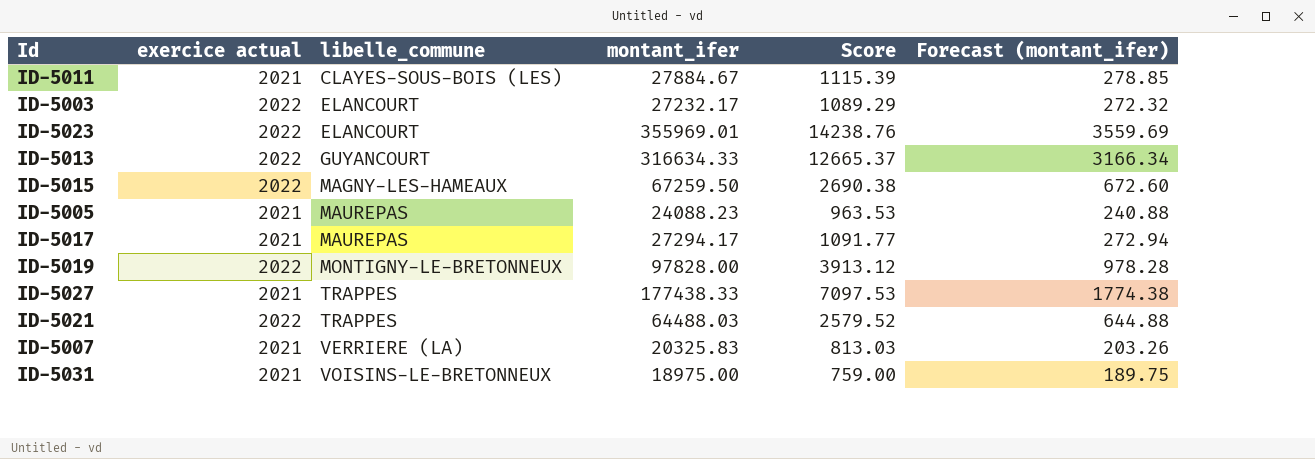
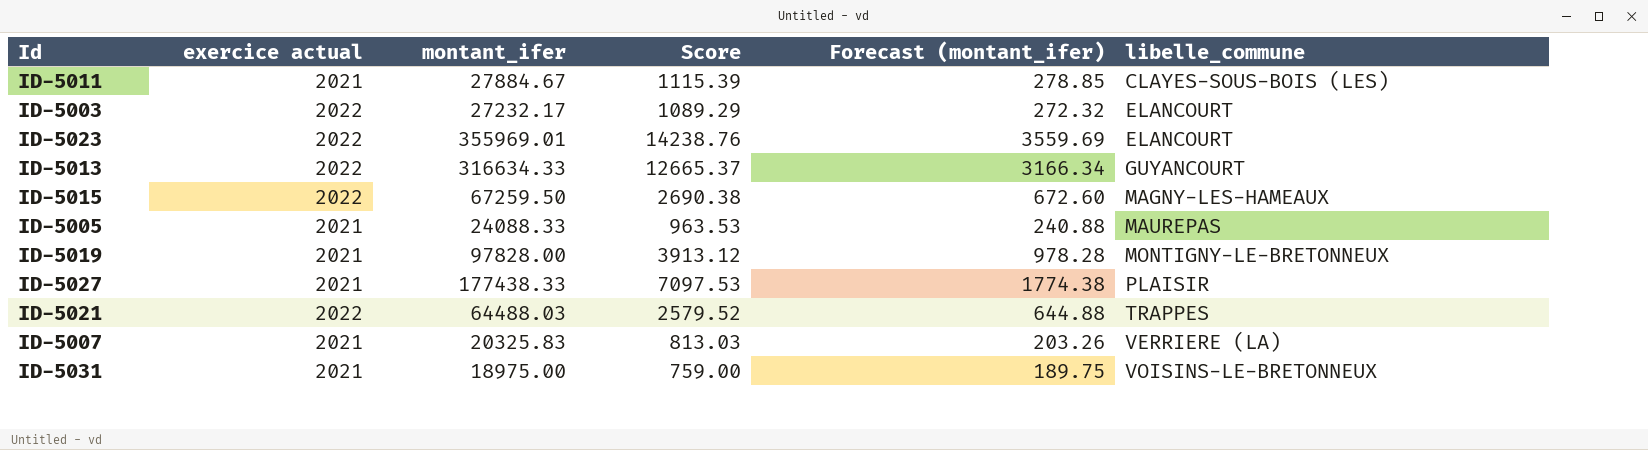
column libelle_commune | position: 3 -> 6
row ID-5017: 2021 | MAUREPAS | 27294.17 | 1091.77 | 272.94 -> none
ID-5005 | montant_ifer: 24088.23 -> 24088.33
ID-5019 | exercice actual: 2022 -> 2021
ID-5027 | libelle_commune: TRAPPES -> PLAISIR

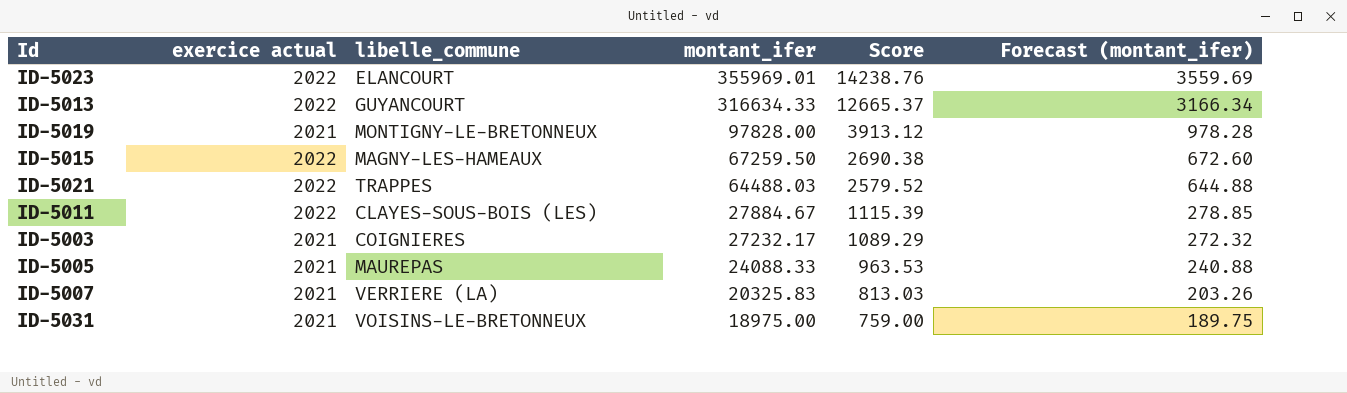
row order: libelle_commune ascending -> montant_ifer descending
column libelle_commune | position: 6 -> 3
row ID-5027: 2021 | 177438.33 | 7097.53 | 1774.38 | PLAISIR -> none
ID-5011 | exercice actual: 2021 -> 2022
ID-5003 | exercice actual: 2022 -> 2021
ID-5003 | libelle_commune: ELANCOURT -> COIGNIERES

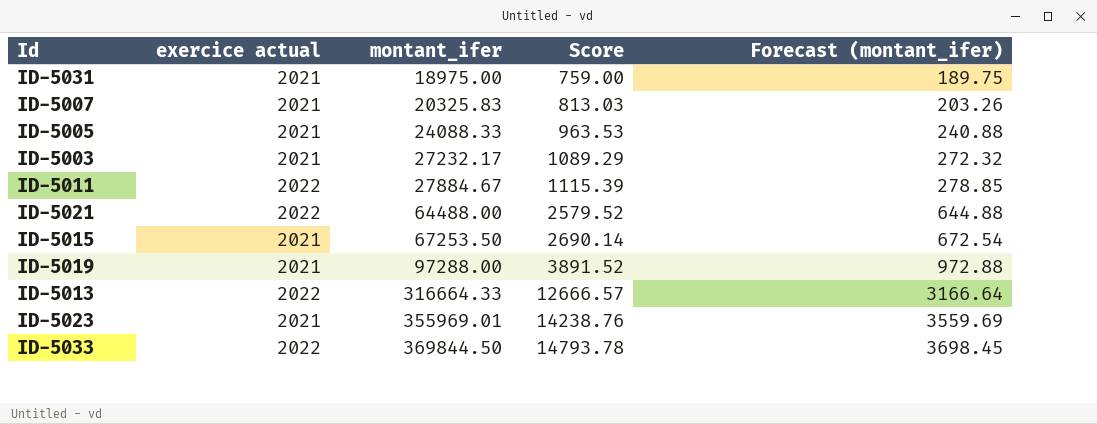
row order: montant_ifer descending -> montant_ifer ascending
column libelle_commune | position: 3 -> none
ID-5021 | montant_ifer: 64488.03 -> 64488.00
ID-5015 | exercice actual: 2022 -> 2021
ID-5015 | montant_ifer: 67259.50 -> 67253.50
ID-5015 | Score: 2690.38 -> 2690.14
ID-5015 | Forecast (montant_ifer): 672.60 -> 672.54
ID-5019 | montant_ifer: 97828.00 -> 97288.00
ID-5019 | Score: 3913.12 -> 3891.52
ID-5019 | Forecast (montant_ifer): 978.28 -> 972.88
ID-5013 | montant_ifer: 316634.33 -> 316664.33
ID-5013 | Score: 12665.37 -> 12666.57
ID-5013 | Forecast (montant_ifer): 3166.34 -> 3166.64
ID-5023 | exercice actual: 2022 -> 2021
row ID-5033: none -> 2022 | 369844.50 | 14793.78 | 3698.45

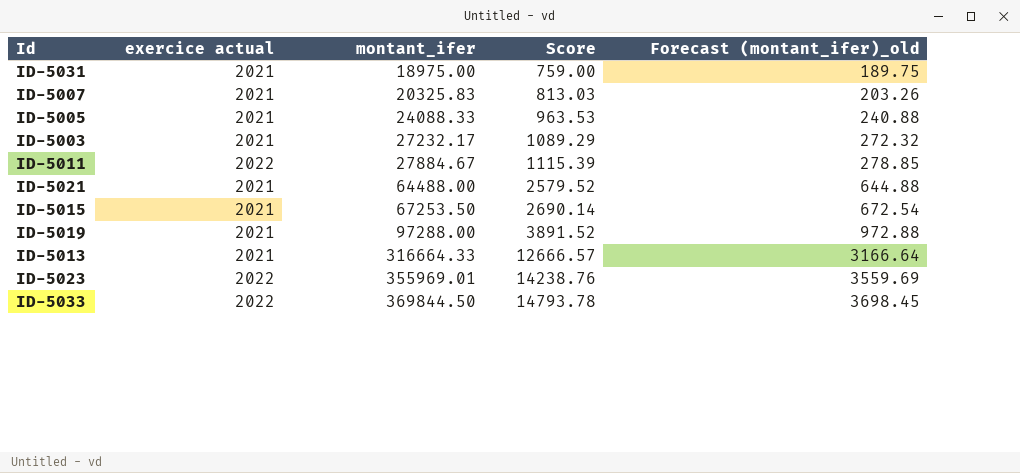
column name: Forecast (montant_ifer) -> Forecast (montant_ifer)_old
ID-5021 | exercice actual: 2022 -> 2021
ID-5013 | exercice actual: 2022 -> 2021
ID-5023 | exercice actual: 2021 -> 2022

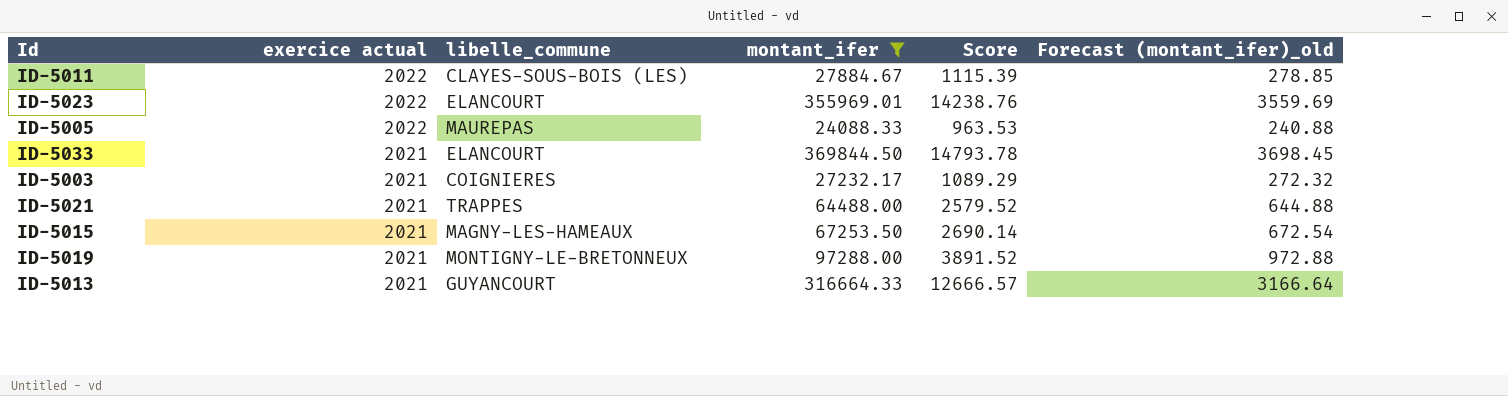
filter: none -> montant_ifer >= 24088.33
row order: montant_ifer ascending -> exercice actual descending
column libelle_commune | position: none -> 3
ID-5005 | exercice actual: 2021 -> 2022
ID-5033 | exercice actual: 2022 -> 2021

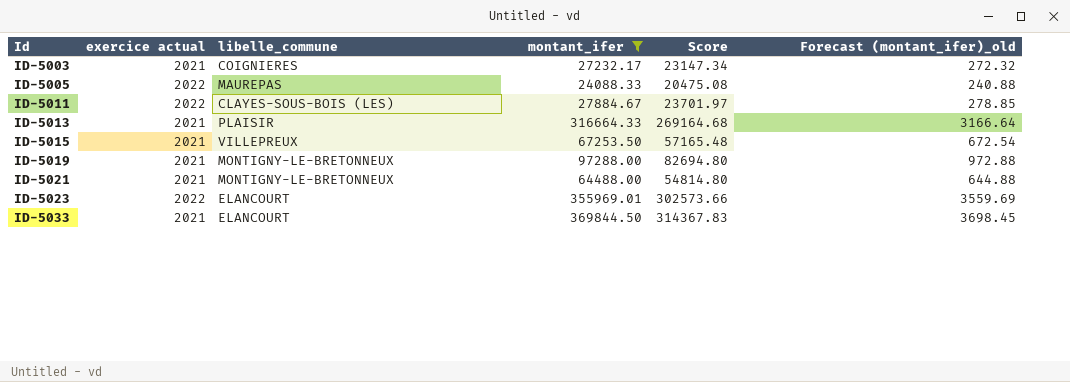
row order: exercice actual descending -> Id ascending
column Score | formula: [montant_ifer] * 0.04 -> [montant_ifer] * 0.85
ID-5013 | libelle_commune: GUYANCOURT -> PLAISIR
ID-5015 | libelle_commune: MAGNY-LES-HAMEAUX -> VILLEPREUX
ID-5021 | libelle_commune: TRAPPES -> MONTIGNY-LE-BRETONNEUX

